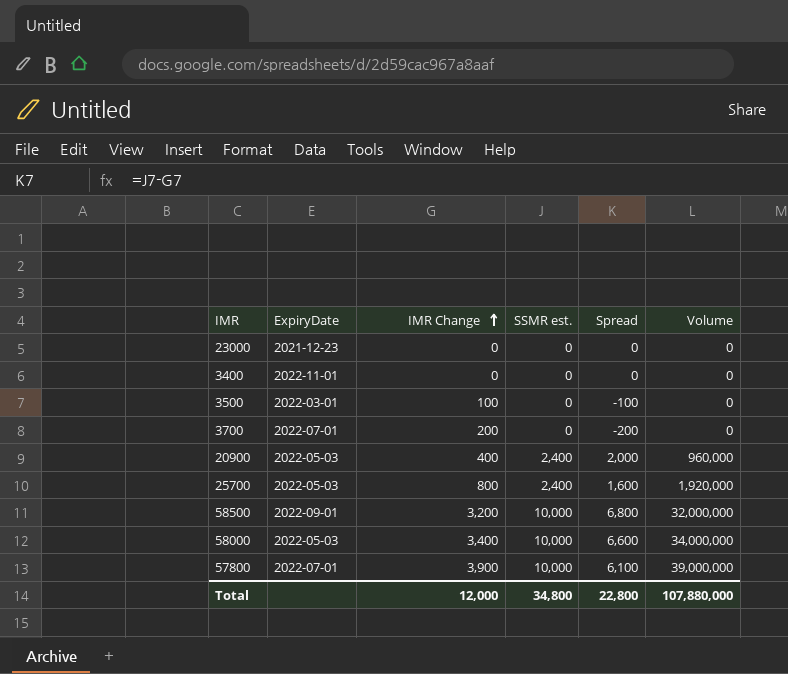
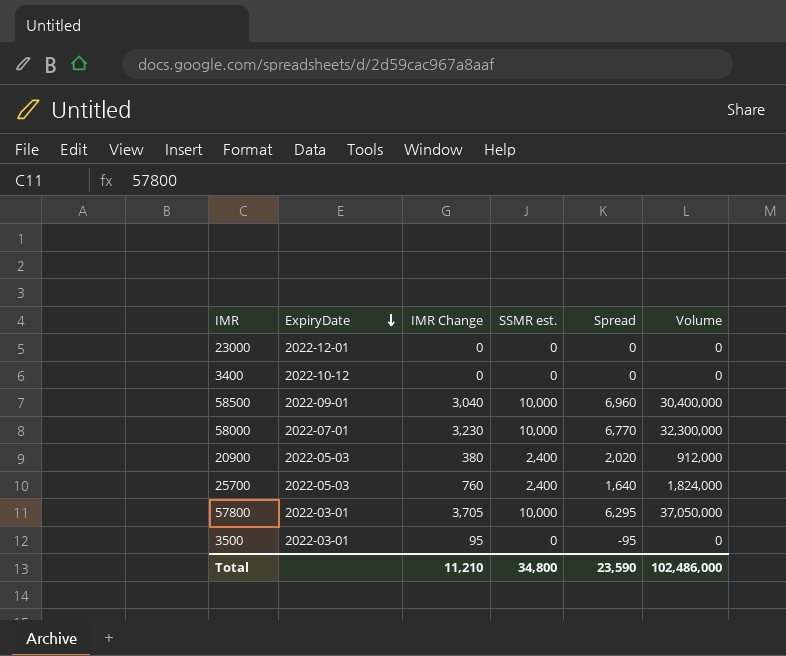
row order: IMR Change ascending -> ExpiryDate descending
row 3700: 2022-07-01 | 200 | 0 | -200 | 0 -> none
23000 | ExpiryDate: 2021-12-23 -> 2022-12-01
3400 | ExpiryDate: 2022-11-01 -> 2022-10-12
58500 | IMR Change: 3,200 -> 3,040
58500 | Spread: 6,800 -> 6,960
58500 | Volume: 32,000,000 -> 30,400,000
58000 | ExpiryDate: 2022-05-03 -> 2022-07-01
58000 | IMR Change: 3,400 -> 3,230
58000 | Spread: 6,600 -> 6,770
58000 | Volume: 34,000,000 -> 32,300,000
20900 | IMR Change: 400 -> 380
20900 | Spread: 2,000 -> 2,020
20900 | Volume: 960,000 -> 912,000
25700 | IMR Change: 800 -> 760
25700 | Spread: 1,600 -> 1,640
25700 | Volume: 1,920,000 -> 1,824,000
57800 | ExpiryDate: 2022-07-01 -> 2022-03-01
57800 | IMR Change: 3,900 -> 3,705
57800 | Spread: 6,100 -> 6,295
57800 | Volume: 39,000,000 -> 37,050,000
3500 | IMR Change: 100 -> 95
3500 | Spread: -100 -> -95
Total | IMR Change: 12,000 -> 11,210
Total | Spread: 22,800 -> 23,590
Total | Volume: 107,880,000 -> 102,486,000

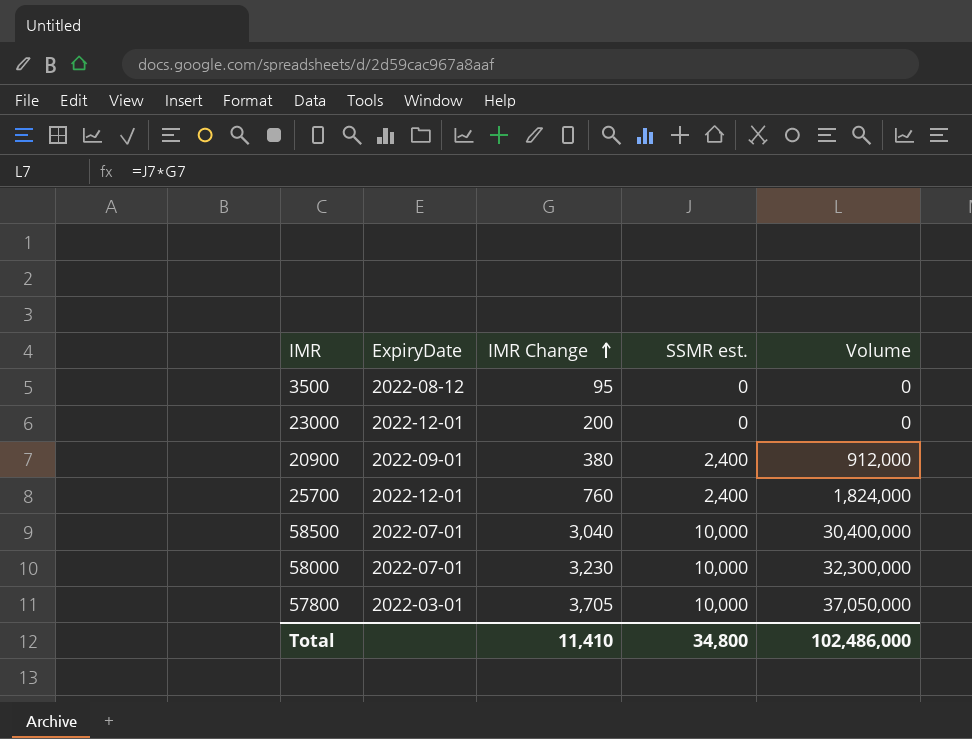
row order: ExpiryDate descending -> IMR Change ascending
column Spread | formula: [SSMR est.] - [IMR Change] -> none
row 3400: 2022-10-12 | 0 | 0 | 0 | 0 -> none
3500 | ExpiryDate: 2022-03-01 -> 2022-08-12
23000 | IMR Change: 0 -> 200
20900 | ExpiryDate: 2022-05-03 -> 2022-09-01
25700 | ExpiryDate: 2022-05-03 -> 2022-12-01
58500 | ExpiryDate: 2022-09-01 -> 2022-07-01
Total | IMR Change: 11,210 -> 11,410

